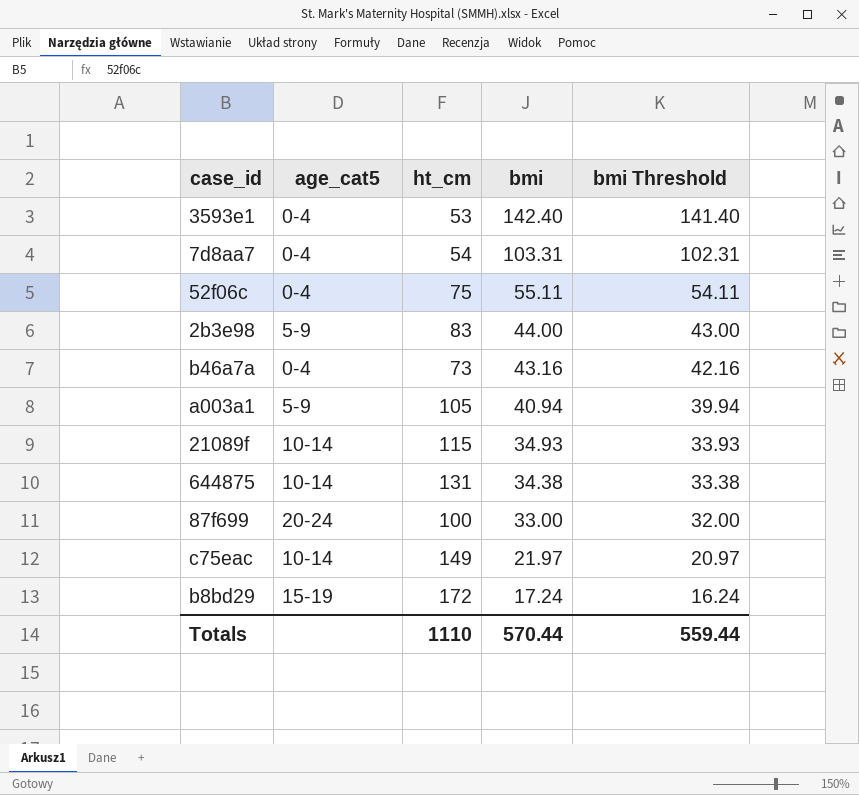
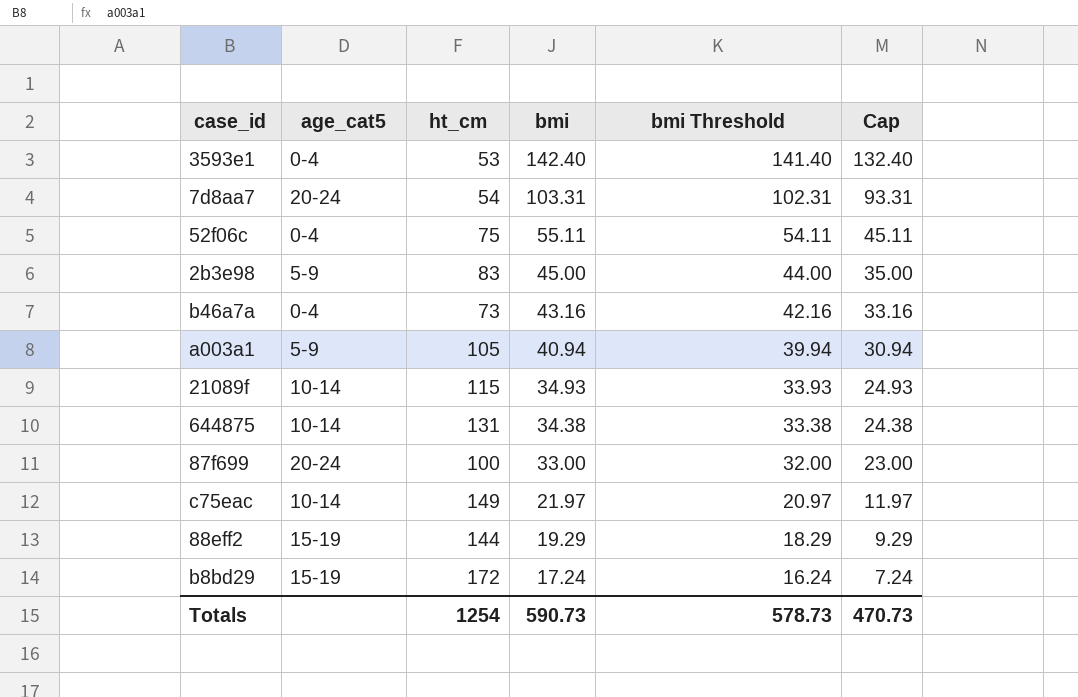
column Cap | formula: none -> [bmi] - 10
7d8aa7 | age_cat5: 0-4 -> 20-24
2b3e98 | bmi: 44.00 -> 45.00
2b3e98 | bmi Threshold: 43.00 -> 44.00
row 88eff2: none -> 15-19 | 144 | 19.29 | 18.29 | 9.29
Totals | ht_cm: 1110 -> 1254
Totals | bmi: 570.44 -> 590.73
Totals | bmi Threshold: 559.44 -> 578.73

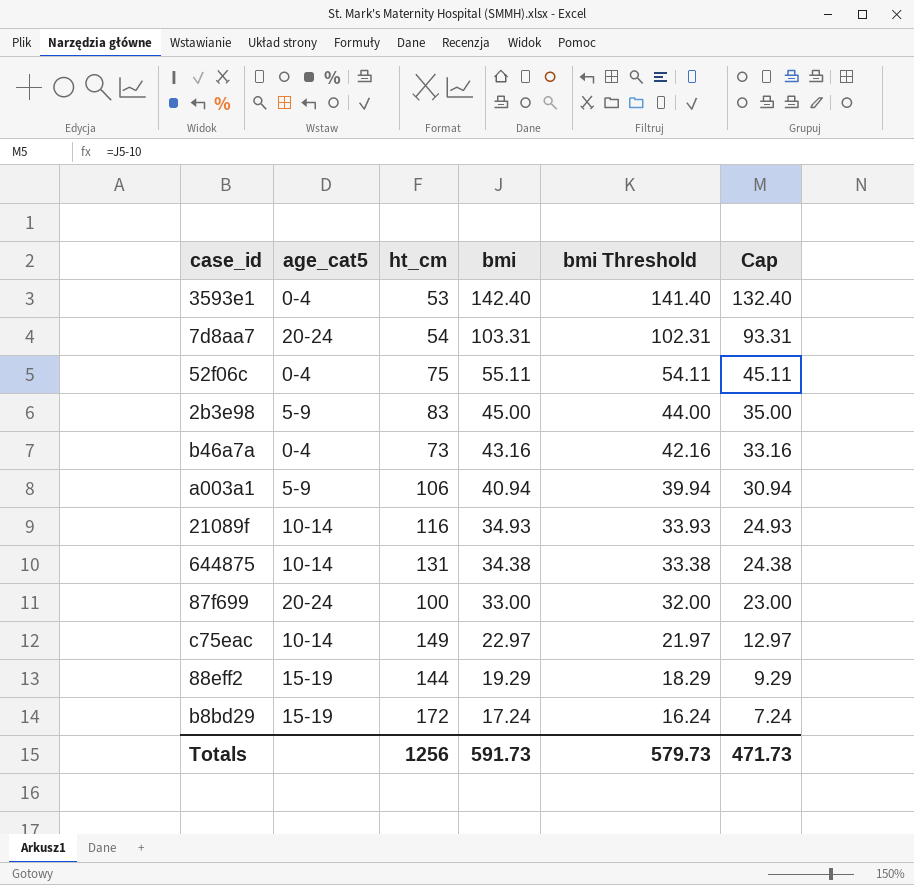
a003a1 | ht_cm: 105 -> 106
21089f | ht_cm: 115 -> 116
c75eac | bmi: 21.97 -> 22.97
c75eac | bmi Threshold: 20.97 -> 21.97
c75eac | Cap: 11.97 -> 12.97
Totals | ht_cm: 1254 -> 1256
Totals | bmi: 590.73 -> 591.73
Totals | bmi Threshold: 578.73 -> 579.73
Totals | Cap: 470.73 -> 471.73

